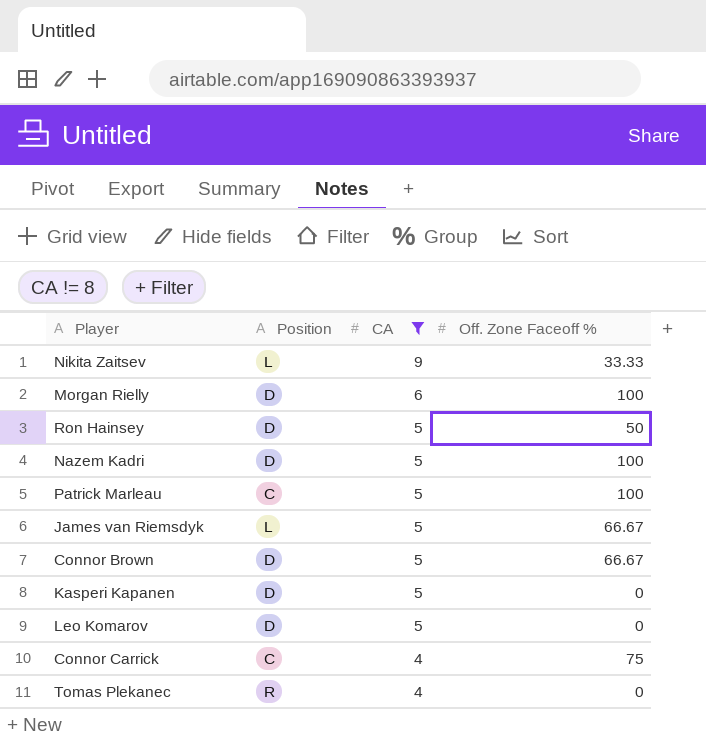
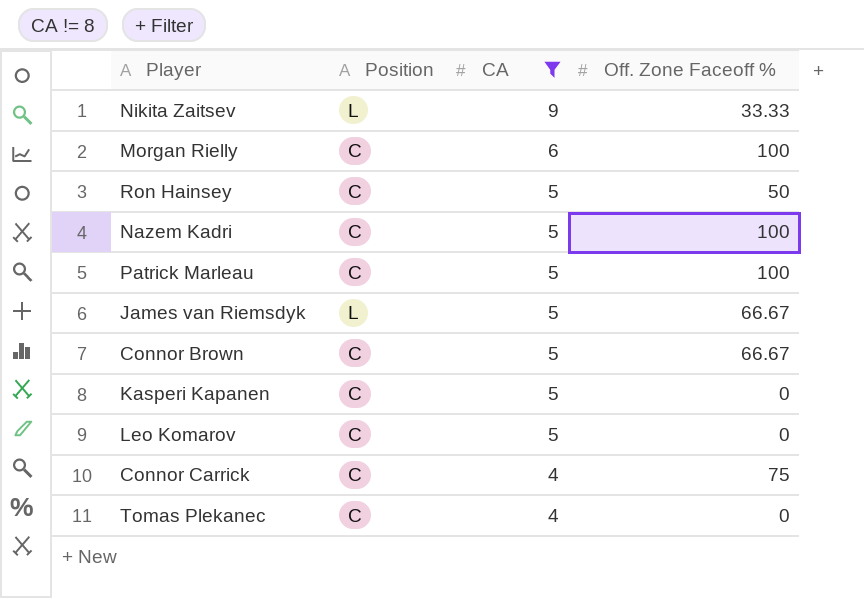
Morgan Rielly | Position: D -> C
Ron Hainsey | Position: D -> C
Nazem Kadri | Position: D -> C
Connor Brown | Position: D -> C
Kasperi Kapanen | Position: D -> C
Leo Komarov | Position: D -> C
Tomas Plekanec | Position: R -> C

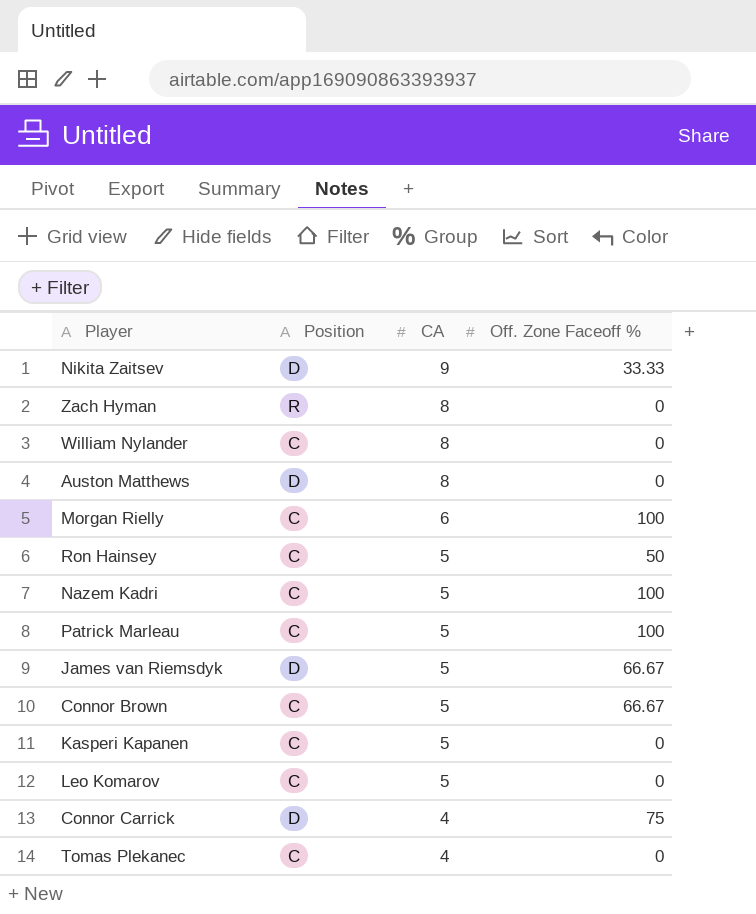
filter: CA != 8 -> none
Nikita Zaitsev | Position: L -> D
James van Riemsdyk | Position: L -> D
Connor Carrick | Position: C -> D

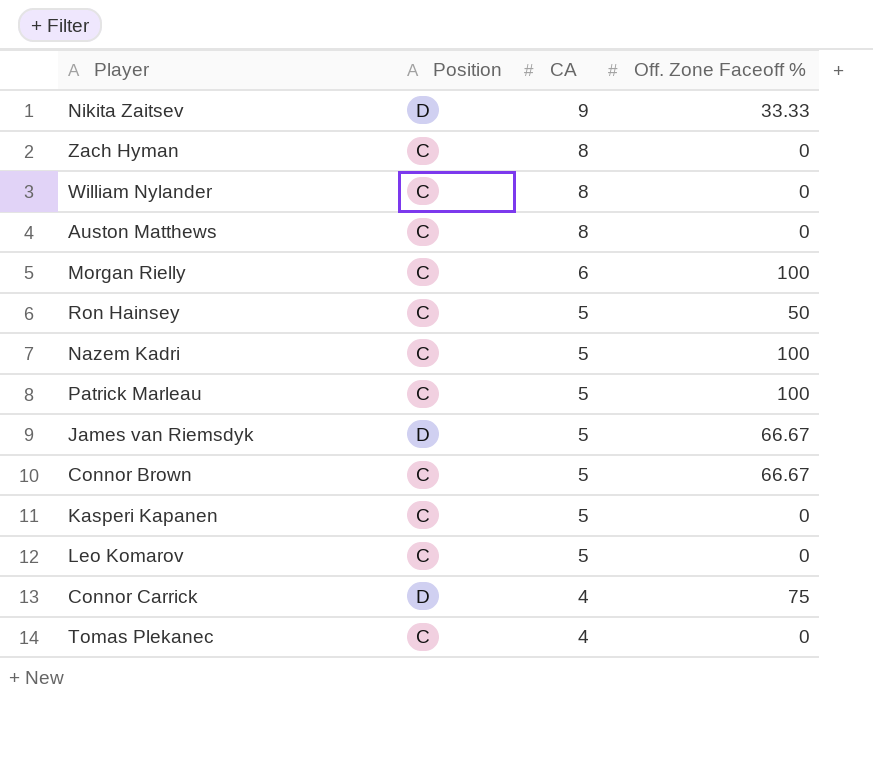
Zach Hyman | Position: R -> C
Auston Matthews | Position: D -> C

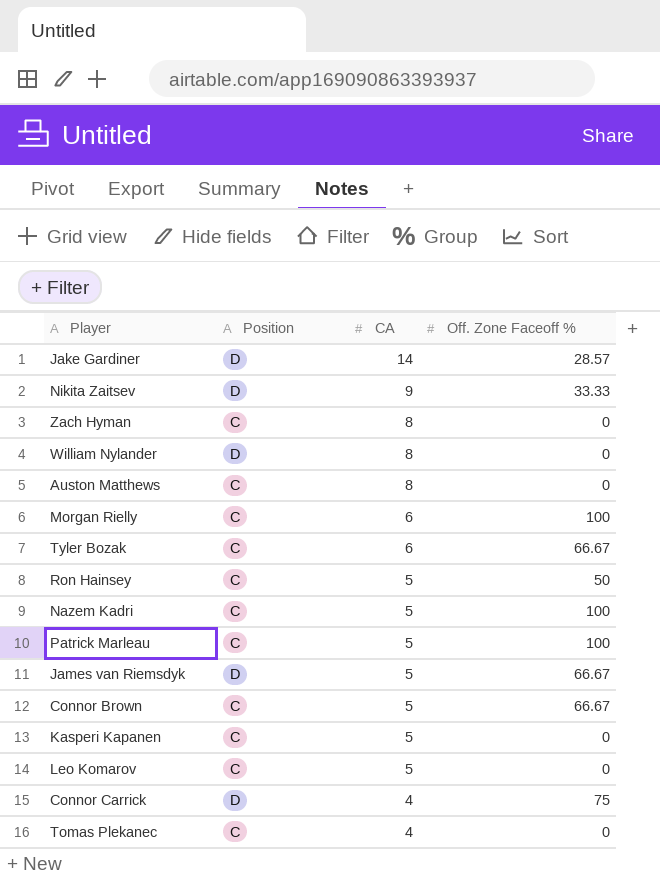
row Jake Gardiner: none -> D | 14 | 28.57
William Nylander | Position: C -> D
row Tyler Bozak: none -> C | 6 | 66.67

